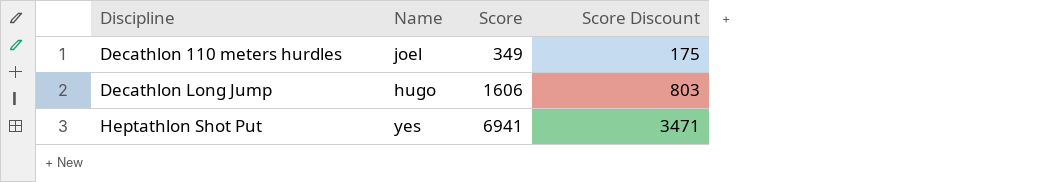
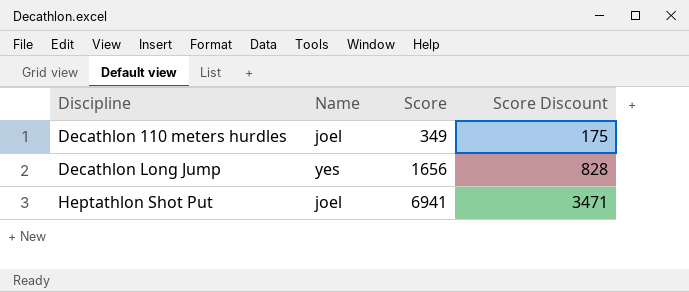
Decathlon Long Jump | Name: hugo -> yes
Decathlon Long Jump | Score: 1606 -> 1656
Decathlon Long Jump | Score Discount: 803 -> 828
Heptathlon Shot Put | Name: yes -> joel

